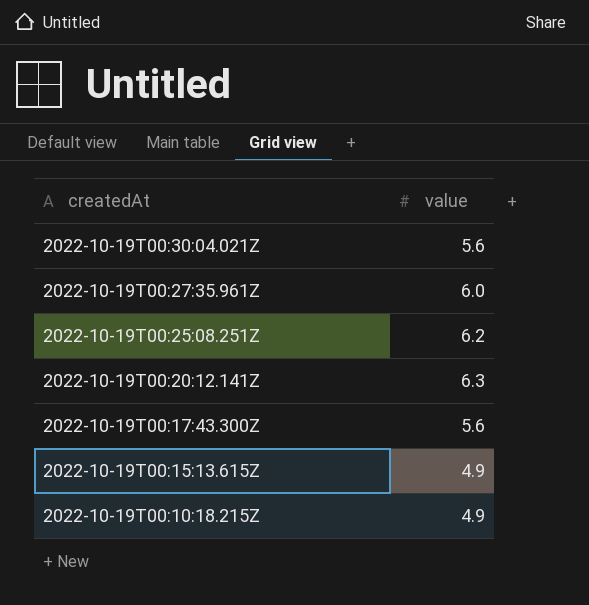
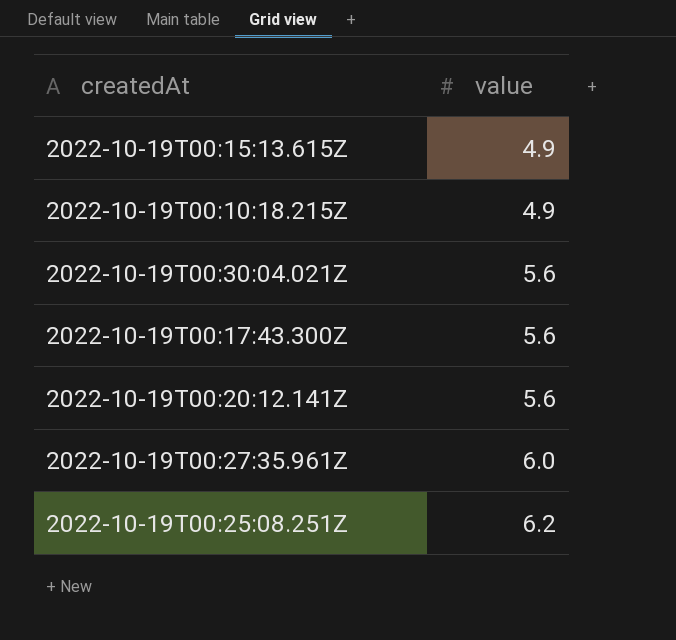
row order: createdAt descending -> value ascending
2022-10-19T00:20:12.141Z | value: 6.3 -> 5.6

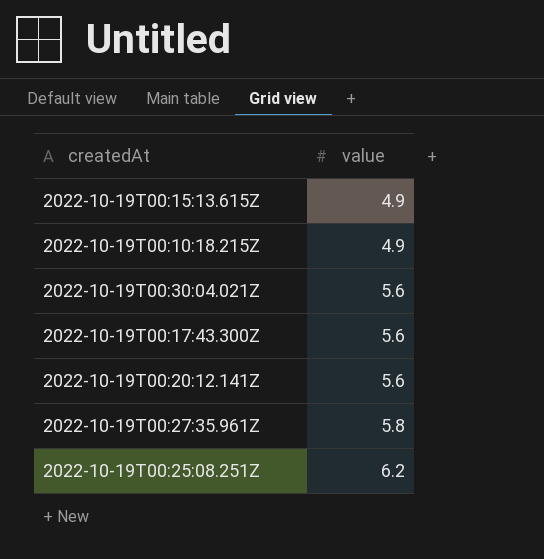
2022-10-19T00:27:35.961Z | value: 6.0 -> 5.8

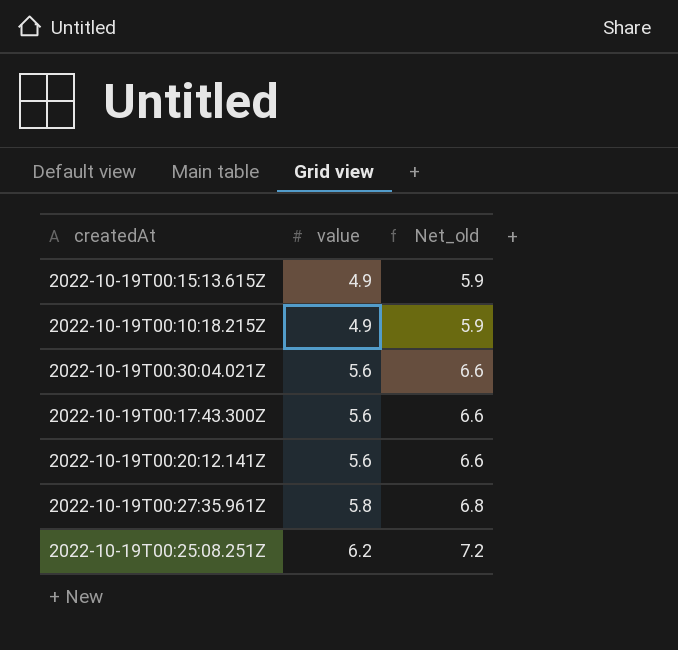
column Net_old | formula: none -> [value] + 1

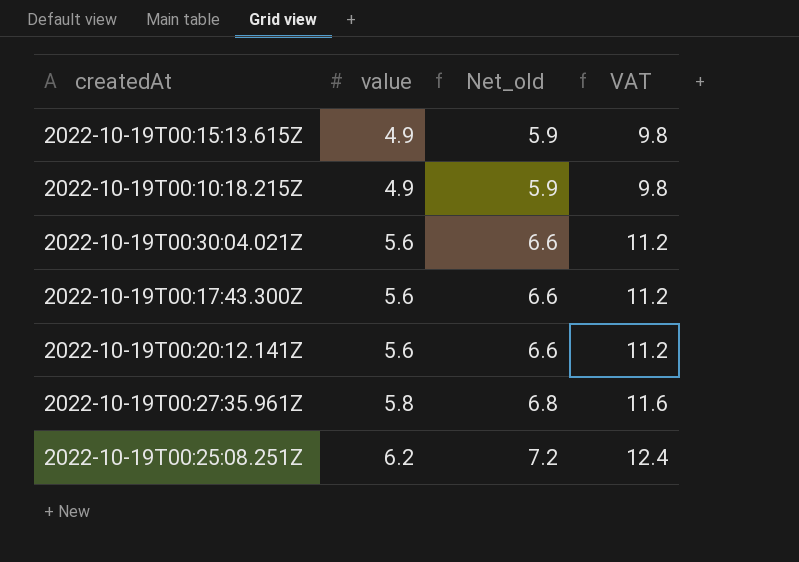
column VAT | formula: none -> [value] * 2

